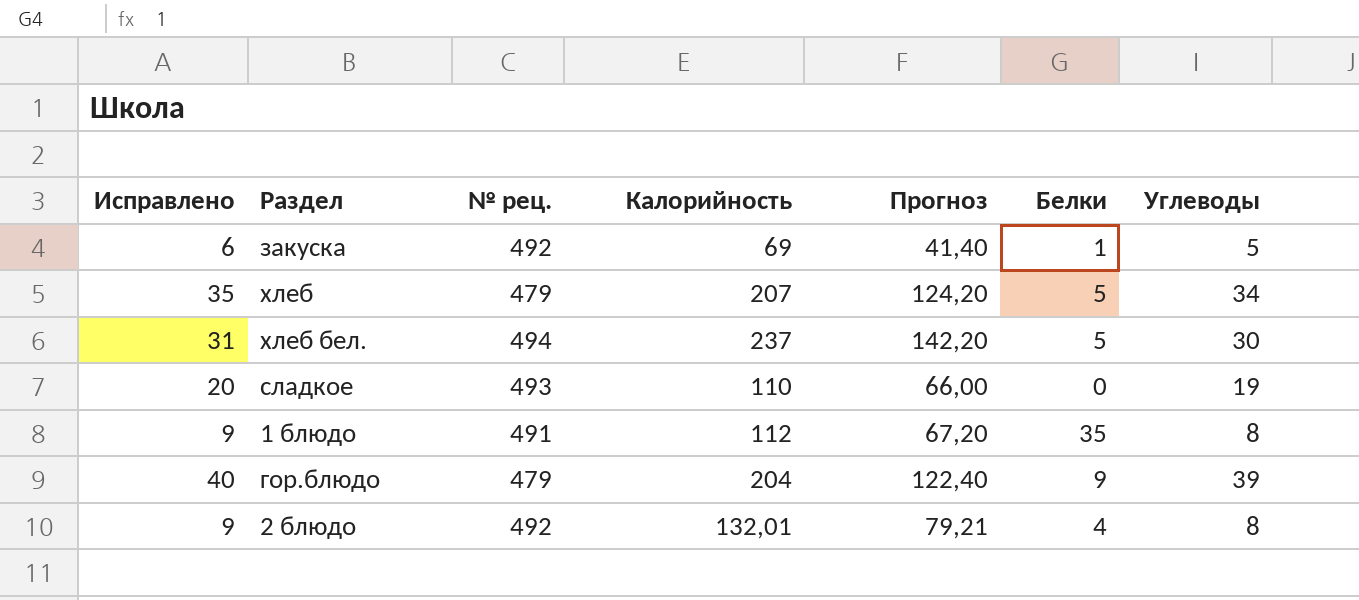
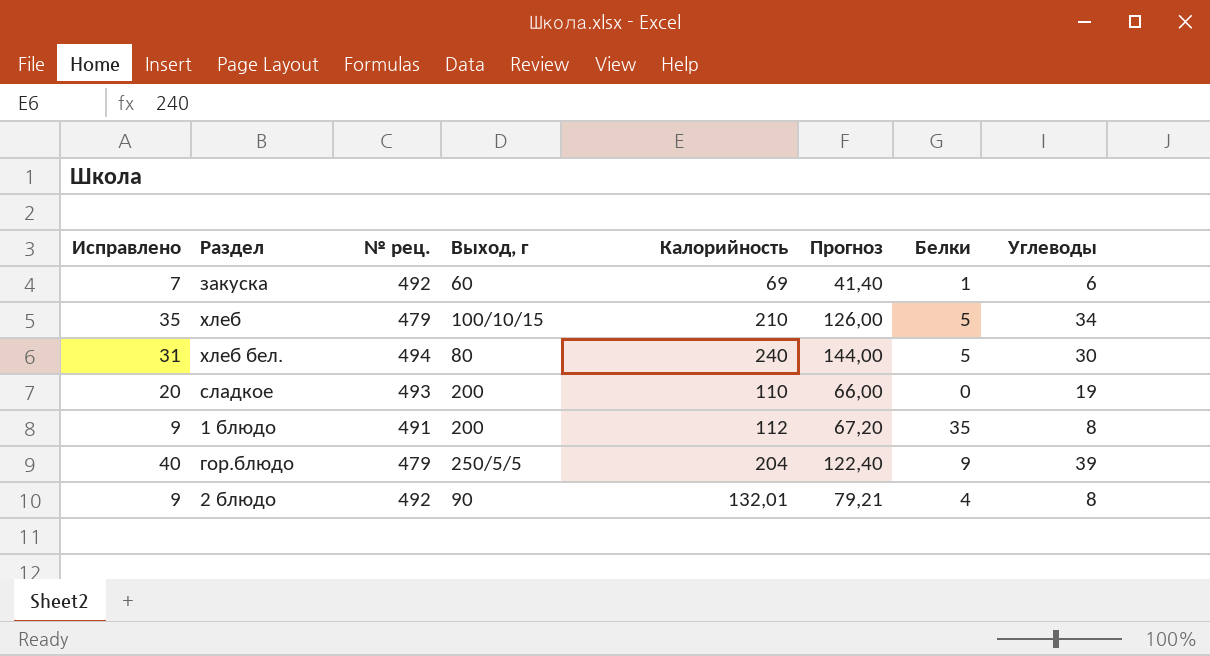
column Выход, г | position: none -> 4
закуска | Исправлено: 6 -> 7
закуска | Углеводы: 5 -> 6
хлеб | Калорийность: 207 -> 210
хлеб | Прогноз: 124,20 -> 126,00
хлеб бел. | Калорийность: 237 -> 240
хлеб бел. | Прогноз: 142,20 -> 144,00

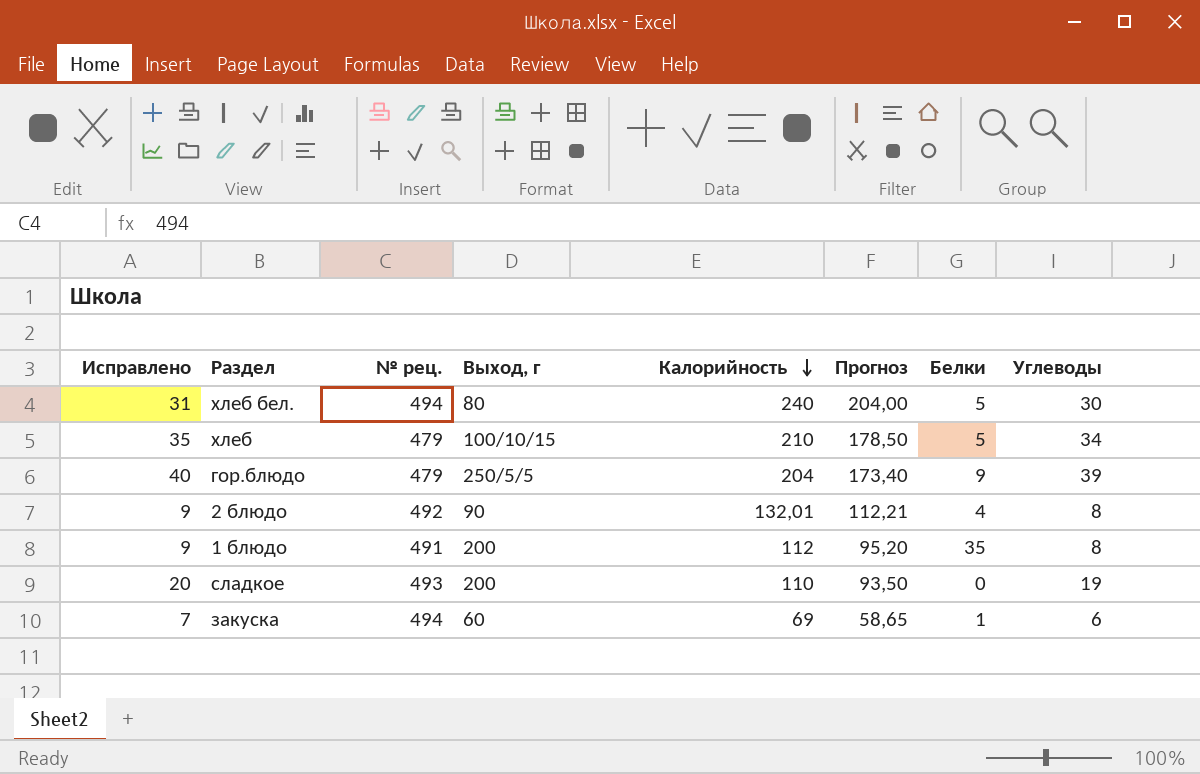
row order: none -> Калорийность descending
column Прогноз | formula: [Калорийность] * 0,6 -> [Калорийность] * 0,85
закуска | № рец.: 492 -> 494

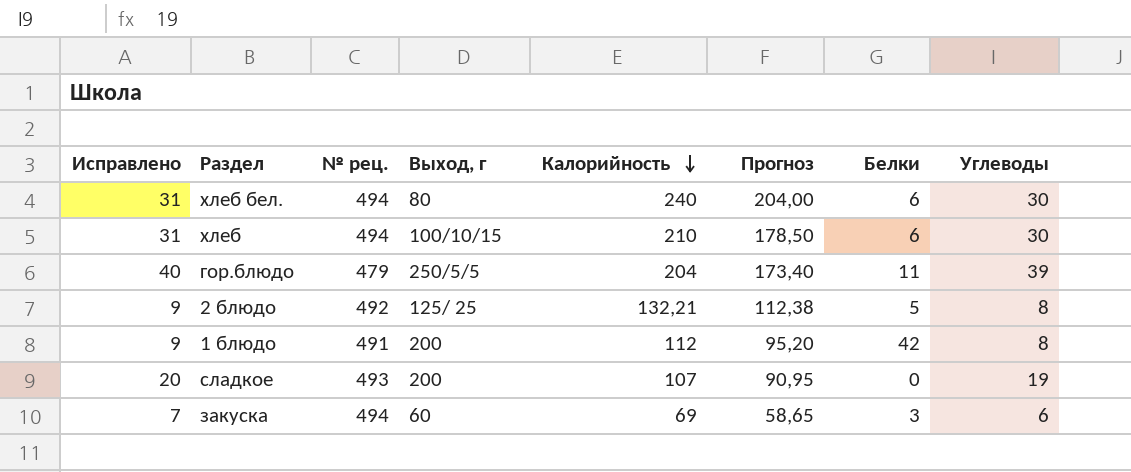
хлеб бел. | Белки: 5 -> 6
хлеб | Исправлено: 35 -> 31
хлеб | № рец.: 479 -> 494
хлеб | Белки: 5 -> 6
хлеб | Углеводы: 34 -> 30
гор.блюдо | Белки: 9 -> 11
2 блюдо | Выход, г: 90 -> 125/ 25
2 блюдо | Калорийность: 132,01 -> 132,21
2 блюдо | Прогноз: 112,21 -> 112,38
2 блюдо | Белки: 4 -> 5
1 блюдо | Белки: 35 -> 42
сладкое | Калорийность: 110 -> 107
сладкое | Прогноз: 93,50 -> 90,95
закуска | Белки: 1 -> 3

